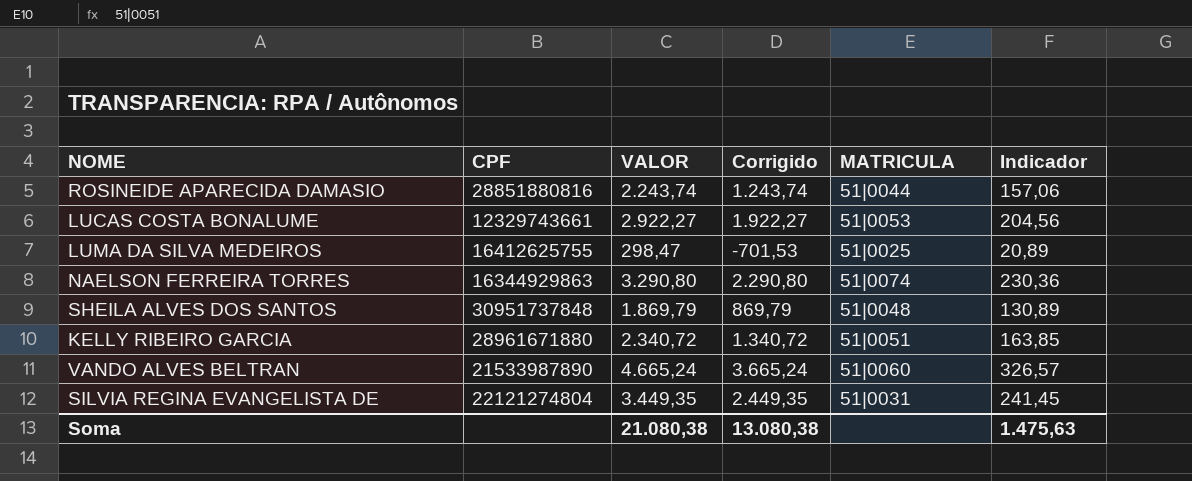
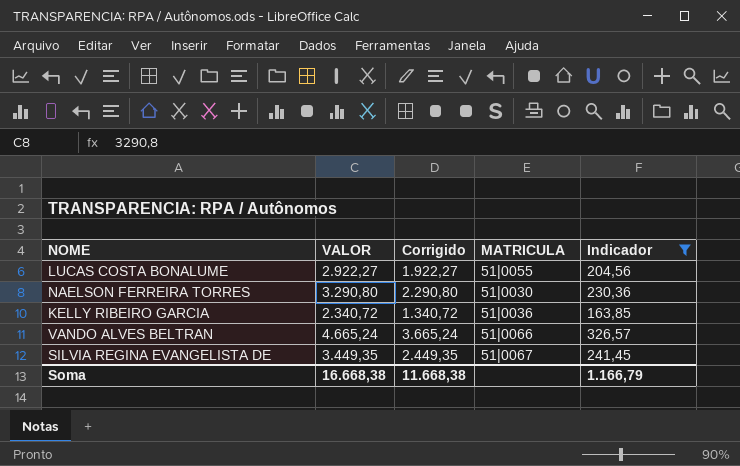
filter: none -> Indicador >= 163,85
column CPF | position: 2 -> none
LUCAS COSTA BONALUME | MATRICULA: 51|0053 -> 51|0055
NAELSON FERREIRA TORRES | MATRICULA: 51|0074 -> 51|0030
KELLY RIBEIRO GARCIA | MATRICULA: 51|0051 -> 51|0036
VANDO ALVES BELTRAN | MATRICULA: 51|0060 -> 51|0066
SILVIA REGINA EVANGELISTA DE | MATRICULA: 51|0031 -> 51|0067
Soma | VALOR: 21.080,38 -> 16.668,38
Soma | Corrigido: 13.080,38 -> 11.668,38
Soma | Indicador: 1.475,63 -> 1.166,79

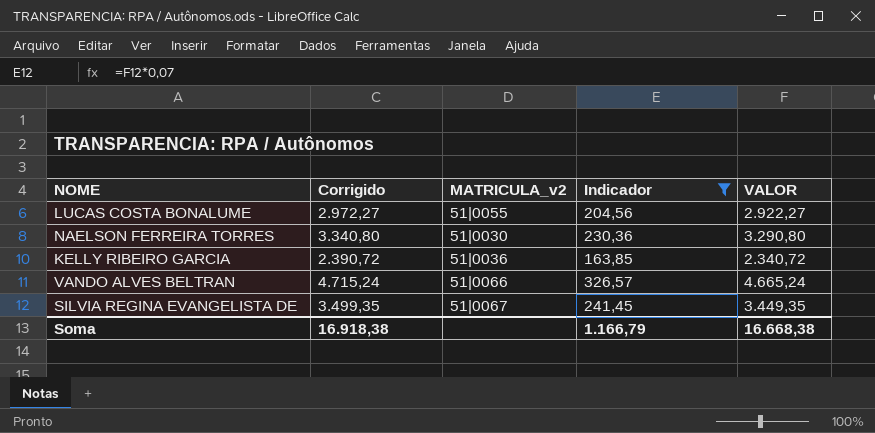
column Corrigido | formula: [VALOR] - 1000 -> [VALOR] + 50
column name: MATRICULA -> MATRICULA_v2
column VALOR | position: 2 -> 5
Soma | Corrigido: 11.668,38 -> 16.918,38

